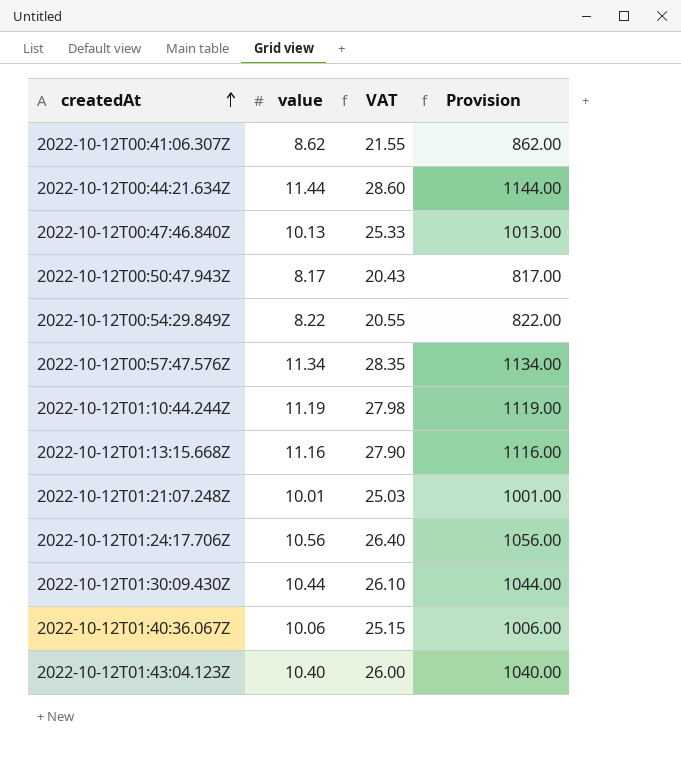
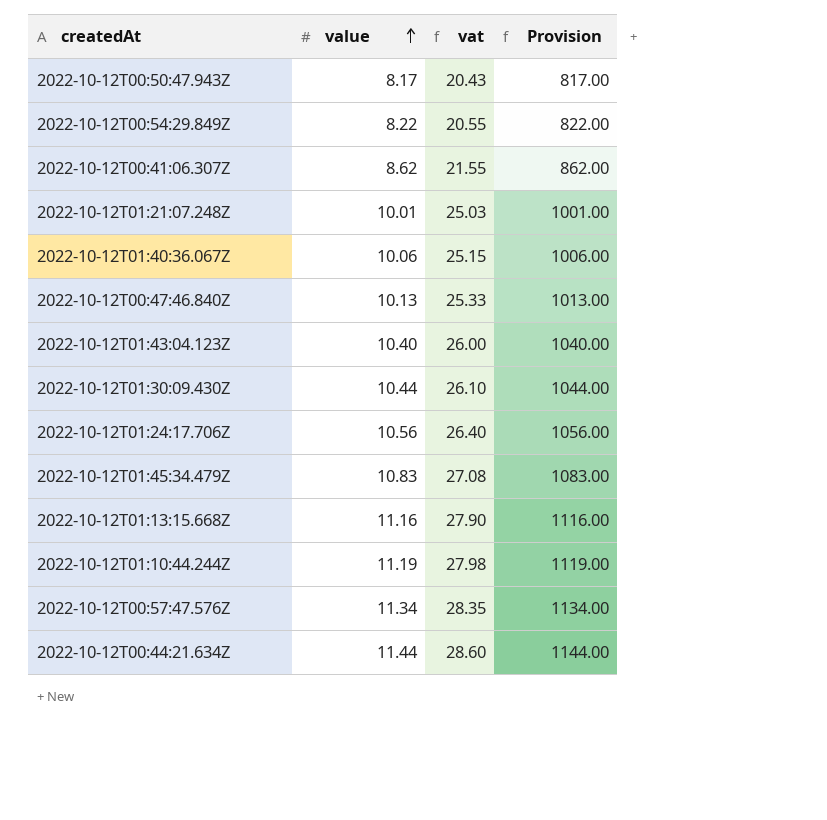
row order: createdAt ascending -> value ascending
column name: VAT -> vat
row 2022-10-12T01:45:34.479Z: none -> 10.83 | 27.08 | 1083.00

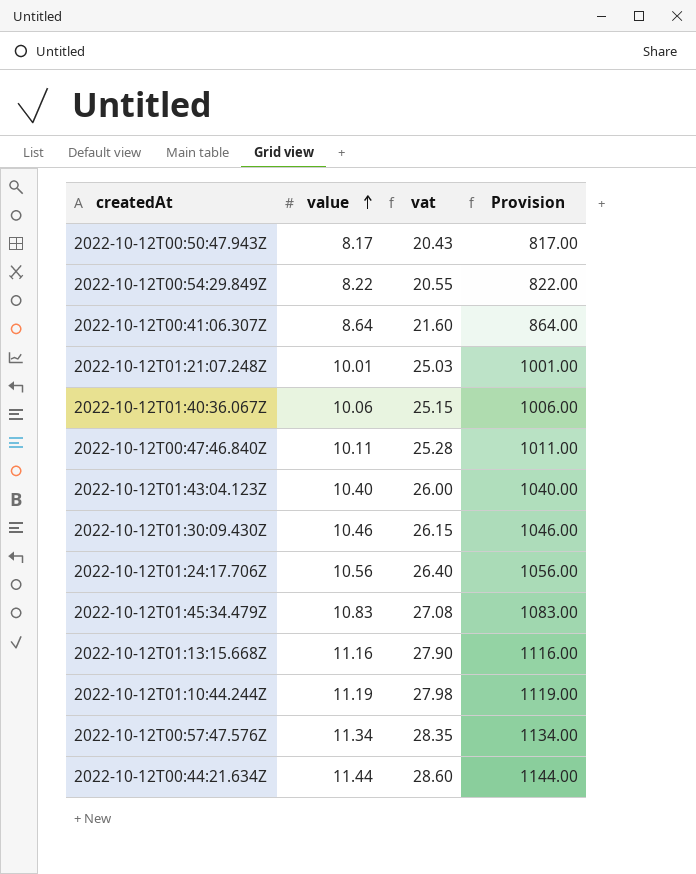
2022-10-12T00:41:06.307Z | value: 8.62 -> 8.64
2022-10-12T00:41:06.307Z | vat: 21.55 -> 21.60
2022-10-12T00:41:06.307Z | Provision: 862.00 -> 864.00
2022-10-12T00:47:46.840Z | value: 10.13 -> 10.11
2022-10-12T00:47:46.840Z | vat: 25.33 -> 25.28
2022-10-12T00:47:46.840Z | Provision: 1013.00 -> 1011.00
2022-10-12T01:30:09.430Z | value: 10.44 -> 10.46
2022-10-12T01:30:09.430Z | vat: 26.10 -> 26.15
2022-10-12T01:30:09.430Z | Provision: 1044.00 -> 1046.00

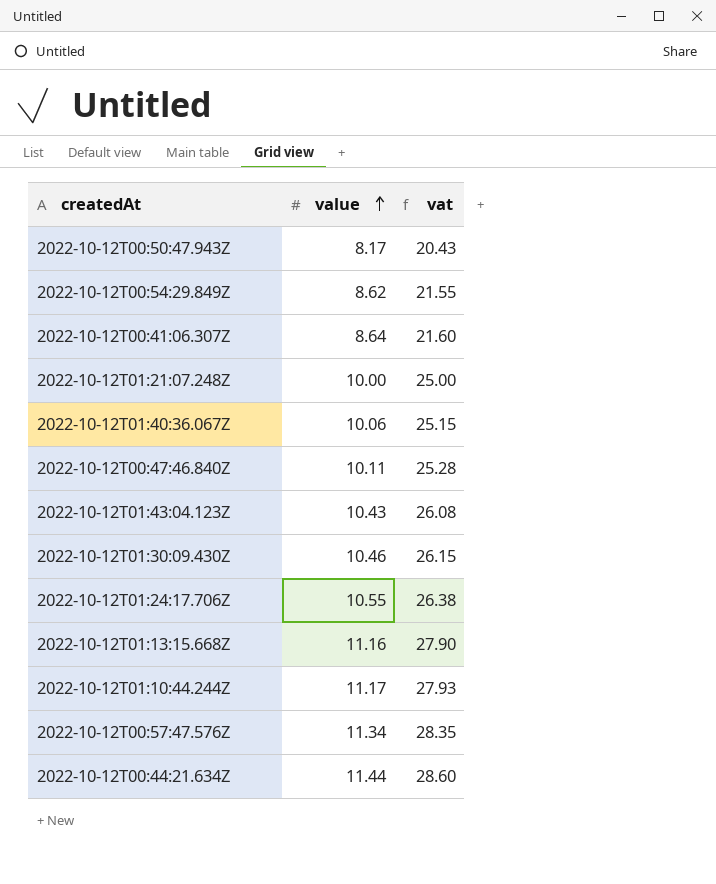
column Provision | formula: [value] * 100 -> none
row 2022-10-12T01:45:34.479Z: 10.83 | 27.08 | 1083.00 -> none
2022-10-12T00:54:29.849Z | value: 8.22 -> 8.62
2022-10-12T00:54:29.849Z | vat: 20.55 -> 21.55
2022-10-12T01:21:07.248Z | value: 10.01 -> 10.00
2022-10-12T01:21:07.248Z | vat: 25.03 -> 25.00
2022-10-12T01:43:04.123Z | value: 10.40 -> 10.43
2022-10-12T01:43:04.123Z | vat: 26.00 -> 26.08
2022-10-12T01:24:17.706Z | value: 10.56 -> 10.55
2022-10-12T01:24:17.706Z | vat: 26.40 -> 26.38
2022-10-12T01:10:44.244Z | value: 11.19 -> 11.17
2022-10-12T01:10:44.244Z | vat: 27.98 -> 27.93

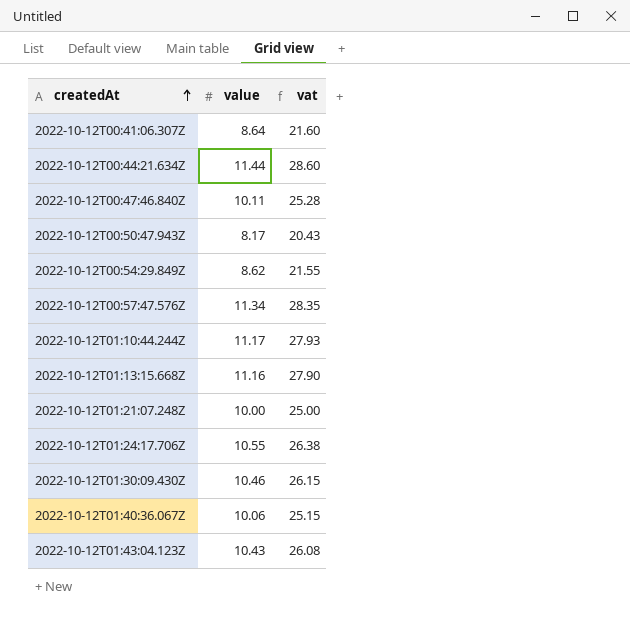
row order: value ascending -> createdAt ascending

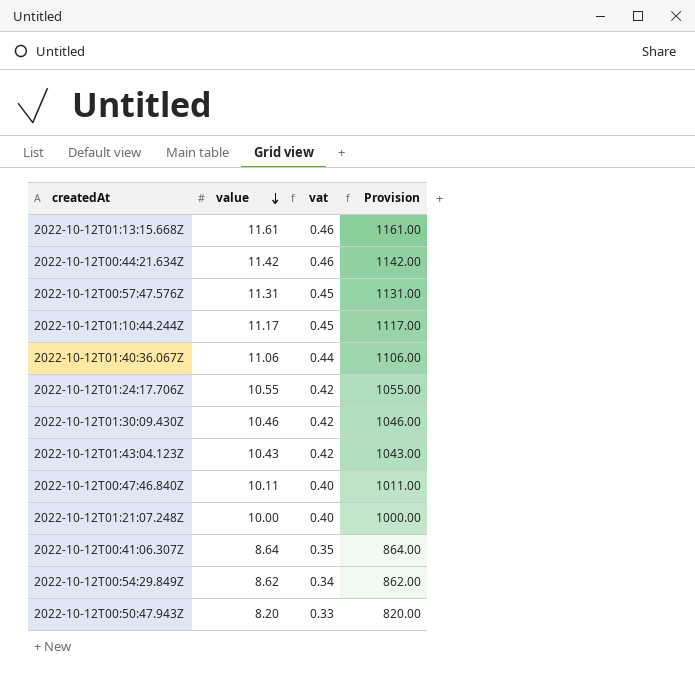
row order: createdAt ascending -> value descending
column vat | formula: [value] * 2.5 -> [value] * 0.04
column Provision | formula: none -> [value] * 100
2022-10-12T01:13:15.668Z | value: 11.16 -> 11.61
2022-10-12T00:44:21.634Z | value: 11.44 -> 11.42
2022-10-12T00:57:47.576Z | value: 11.34 -> 11.31
2022-10-12T01:40:36.067Z | value: 10.06 -> 11.06
2022-10-12T00:50:47.943Z | value: 8.17 -> 8.20

